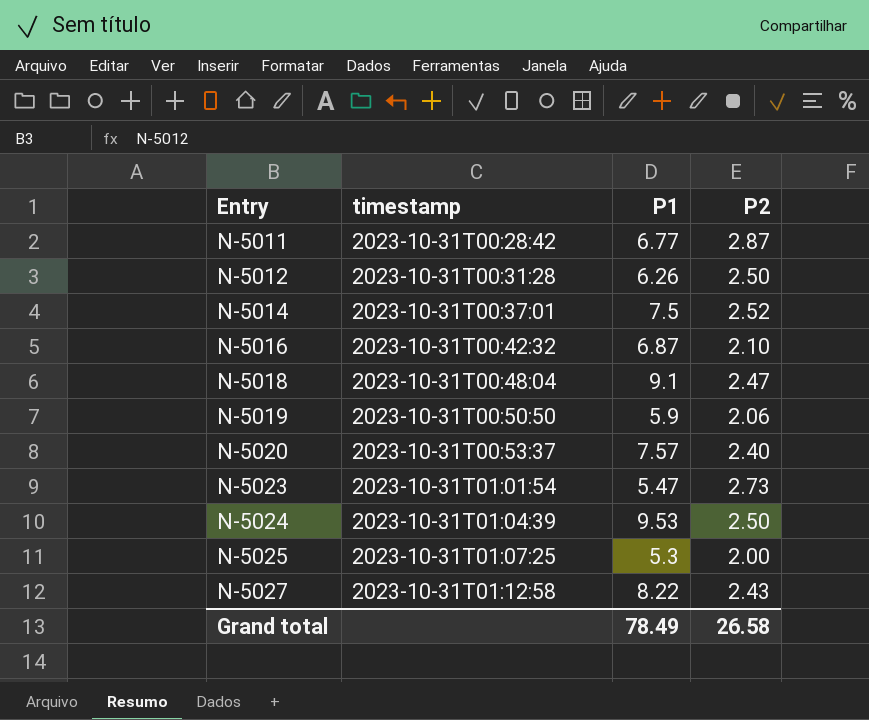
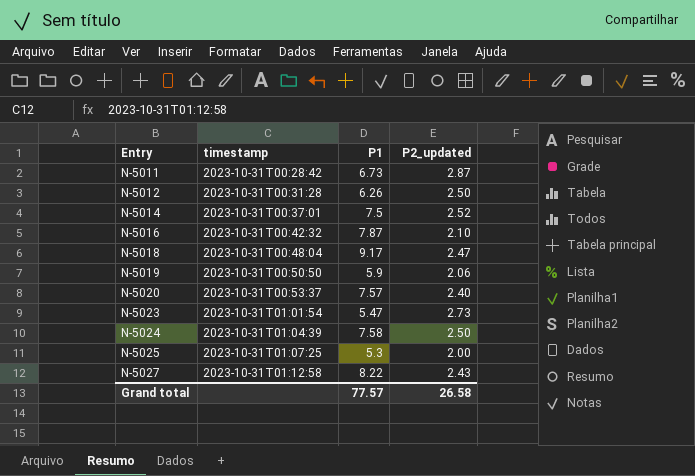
column name: P2 -> P2_updated
N-5011 | P1: 6.77 -> 6.73
N-5016 | P1: 6.87 -> 7.87
N-5018 | P1: 9.1 -> 9.17
N-5024 | P1: 9.53 -> 7.58
Grand total | P1: 78.49 -> 77.57

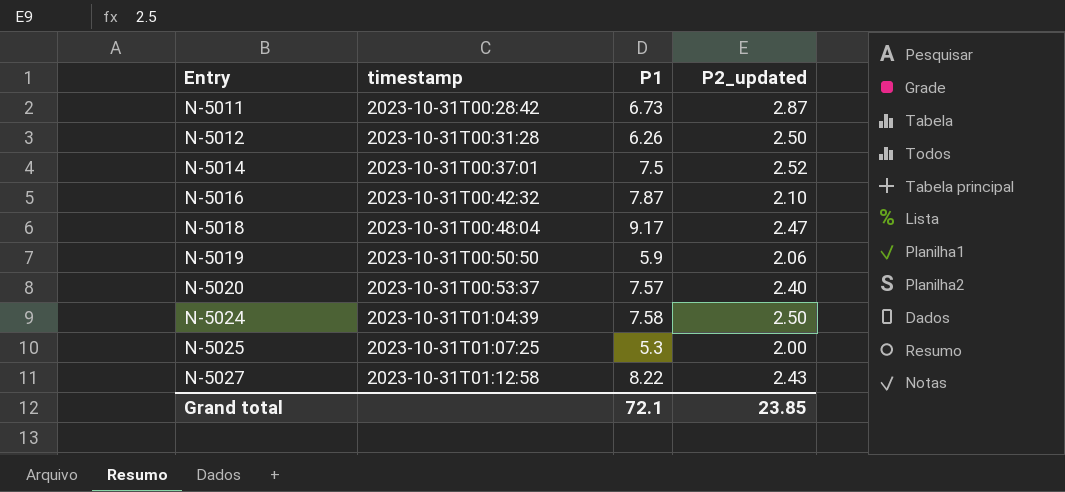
row N-5023: 2023-10-31T01:01:54 | 5.47 | 2.73 -> none
Grand total | P1: 77.57 -> 72.1
Grand total | P2_updated: 26.58 -> 23.85

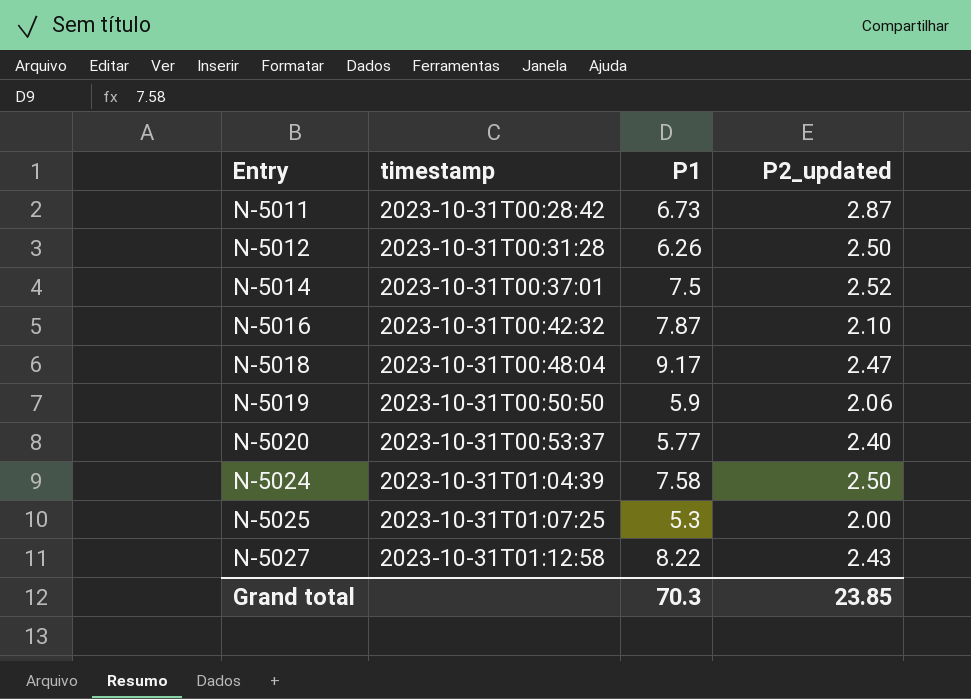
N-5020 | P1: 7.57 -> 5.77
Grand total | P1: 72.1 -> 70.3

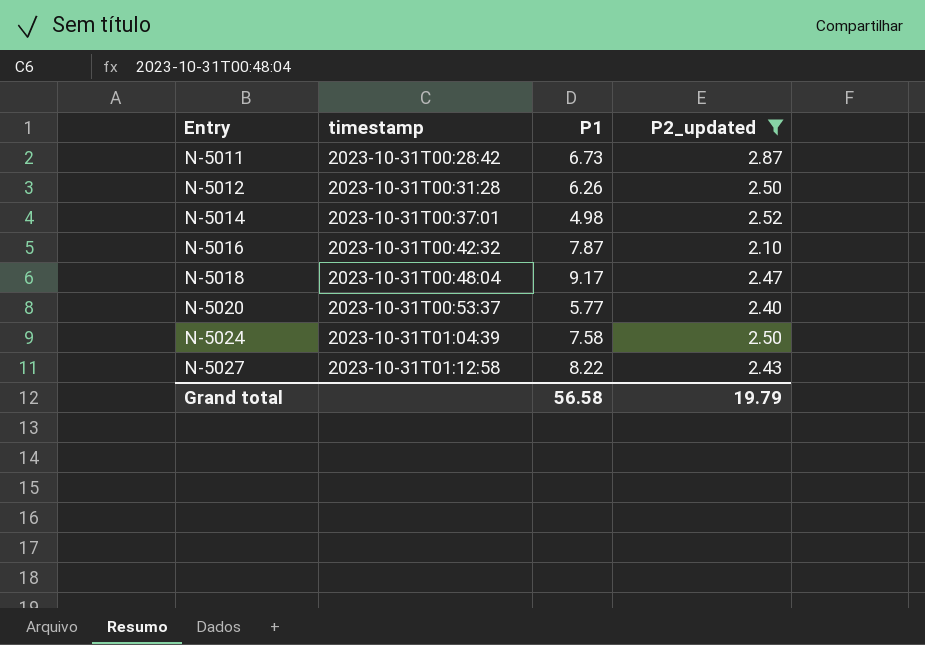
filter: none -> P2_updated >= 2.10
N-5014 | P1: 7.5 -> 4.98
Grand total | P1: 70.3 -> 56.58
Grand total | P2_updated: 23.85 -> 19.79

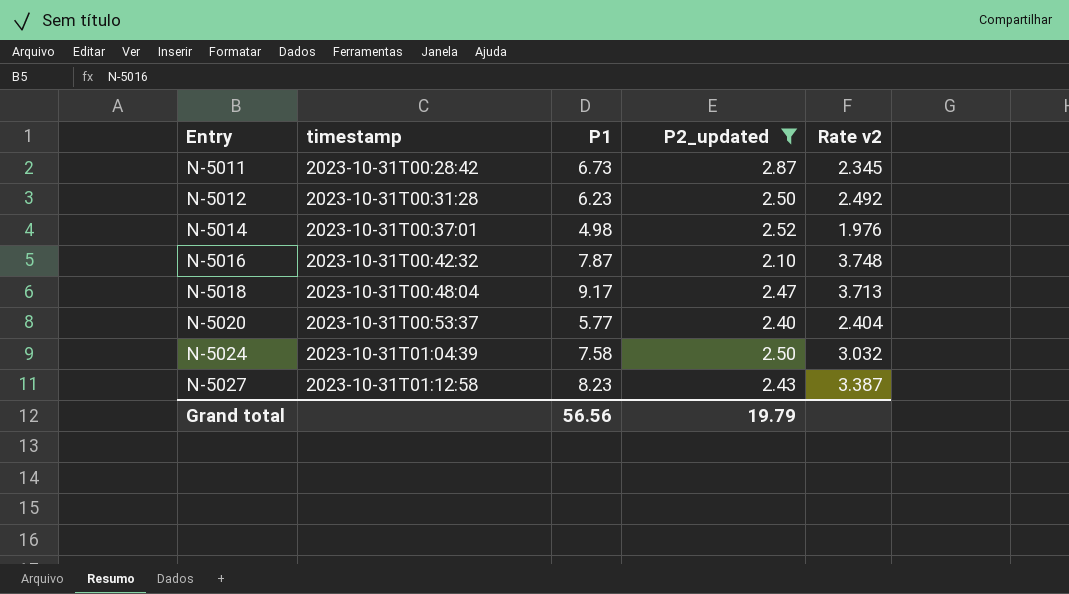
column Rate v2 | formula: none -> [P1] / [P2_updated]
N-5012 | P1: 6.26 -> 6.23
N-5027 | P1: 8.22 -> 8.23
Grand total | P1: 56.58 -> 56.56

